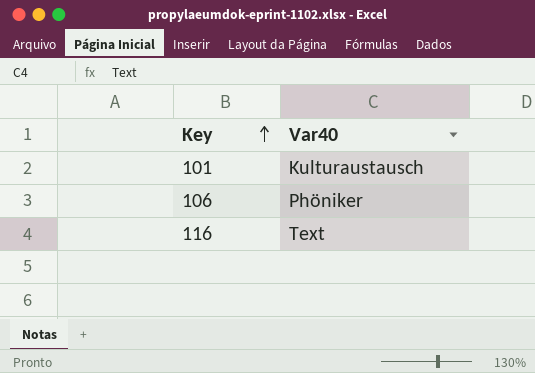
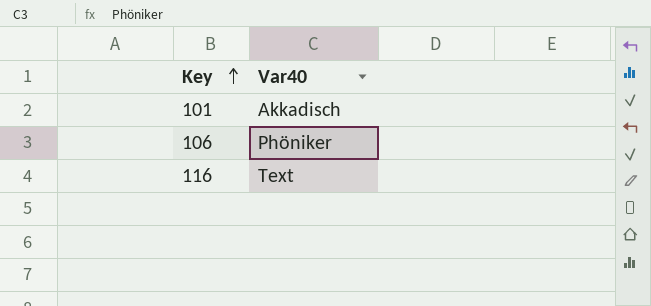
101 | Var40: Kulturaustausch -> Akkadisch

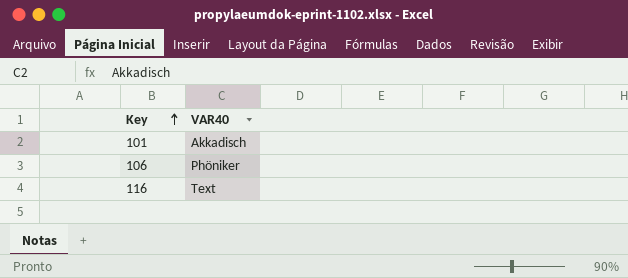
column name: Var40 -> VAR40

